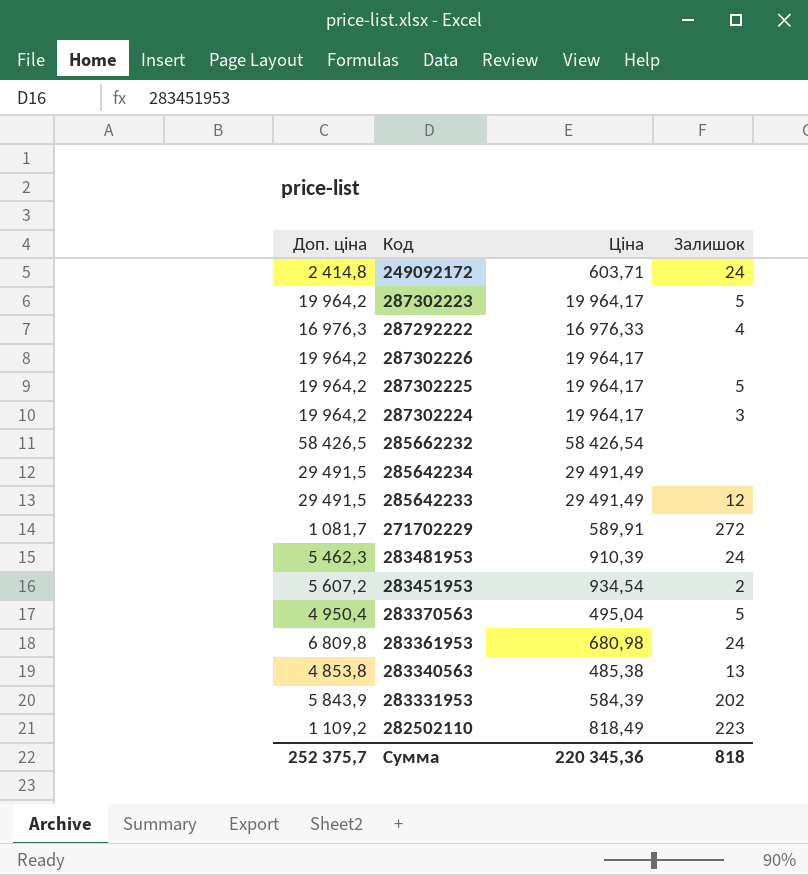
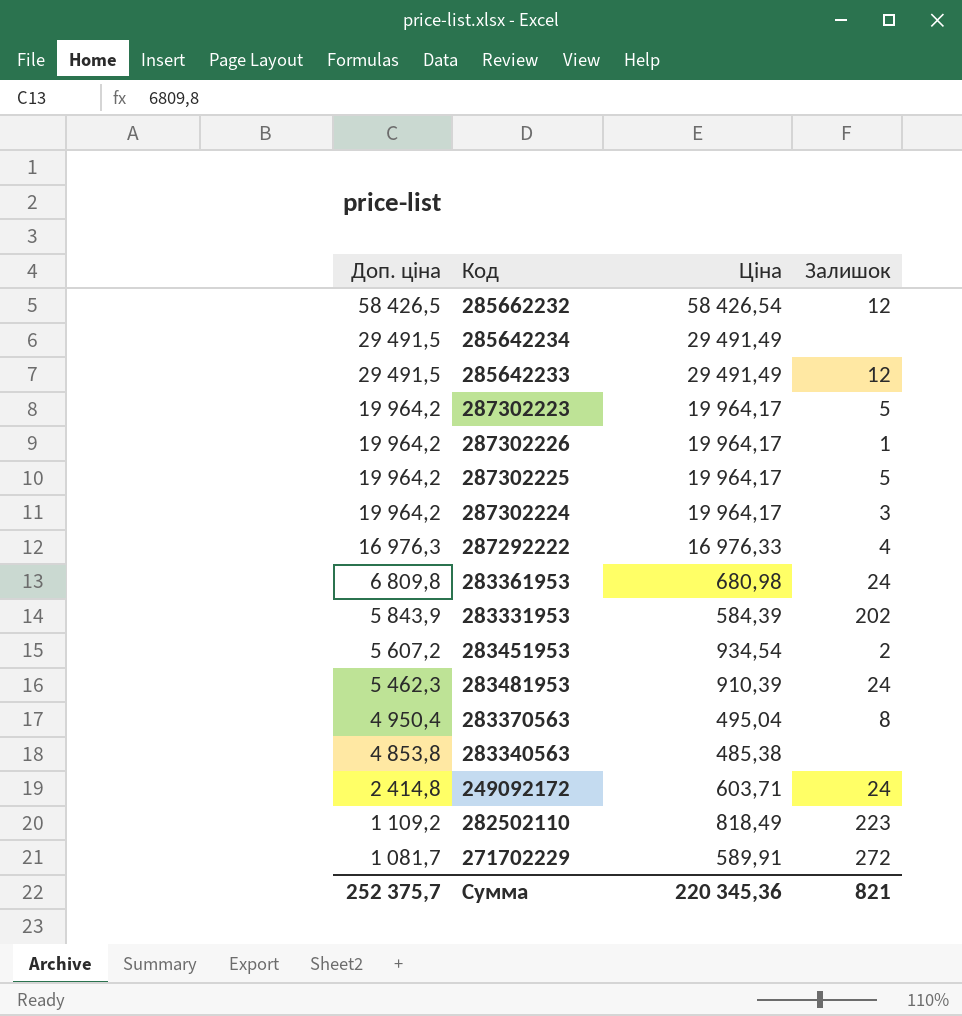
row order: none -> Доп. ціна descending
285662232 | Залишок: none -> 12
287302226 | Залишок: none -> 1
283370563 | Залишок: 5 -> 8
283340563 | Залишок: 13 -> none
Сумма | Залишок: 818 -> 821

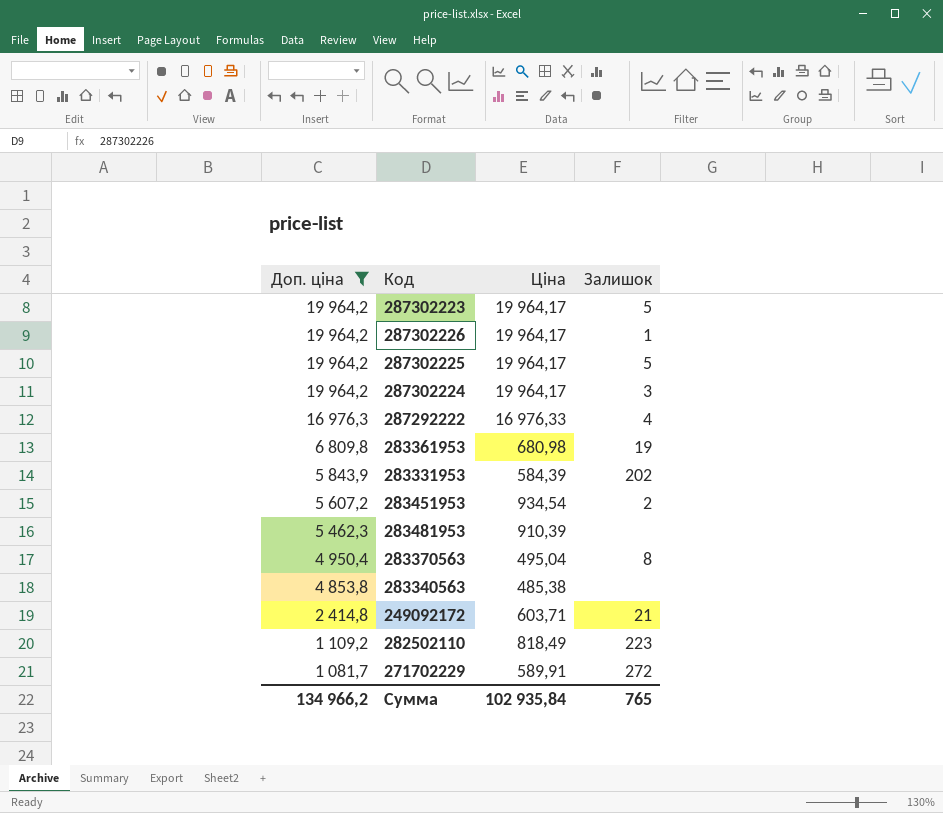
filter: none -> Доп. ціна <= 19 964,2
283361953 | Залишок: 24 -> 19
283481953 | Залишок: 24 -> none
249092172 | Залишок: 24 -> 21
Сумма | Доп. ціна: 252 375,7 -> 134 966,2
Сумма | Ціна: 220 345,36 -> 102 935,84
Сумма | Залишок: 821 -> 765

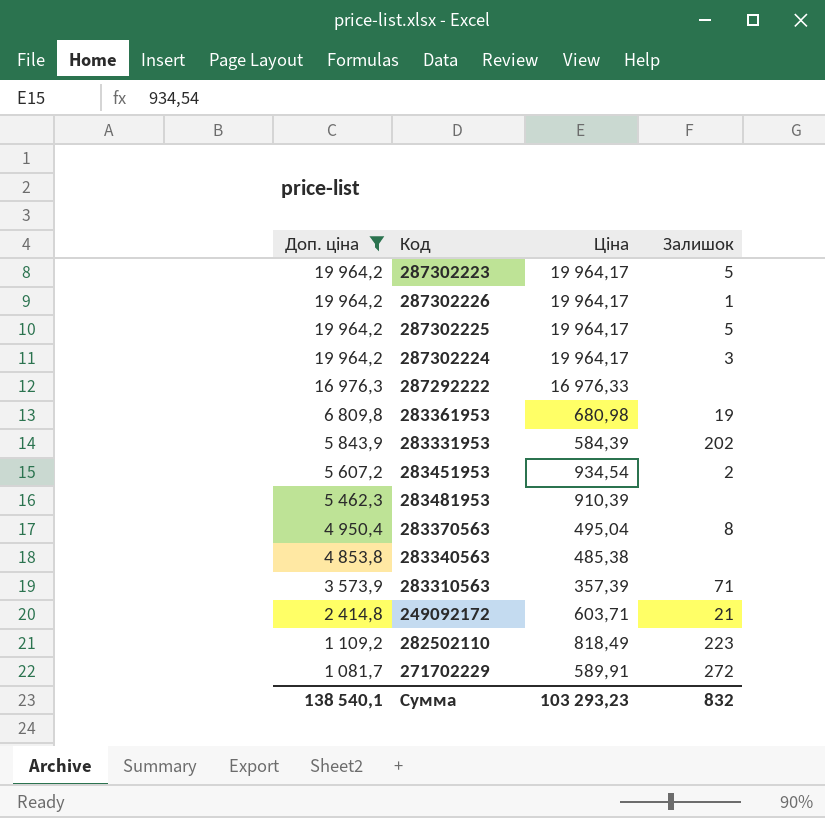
287292222 | Залишок: 4 -> none
row 283310563: none -> 3 573,9 | 357,39 | 71
Сумма | Доп. ціна: 134 966,2 -> 138 540,1
Сумма | Ціна: 102 935,84 -> 103 293,23
Сумма | Залишок: 765 -> 832

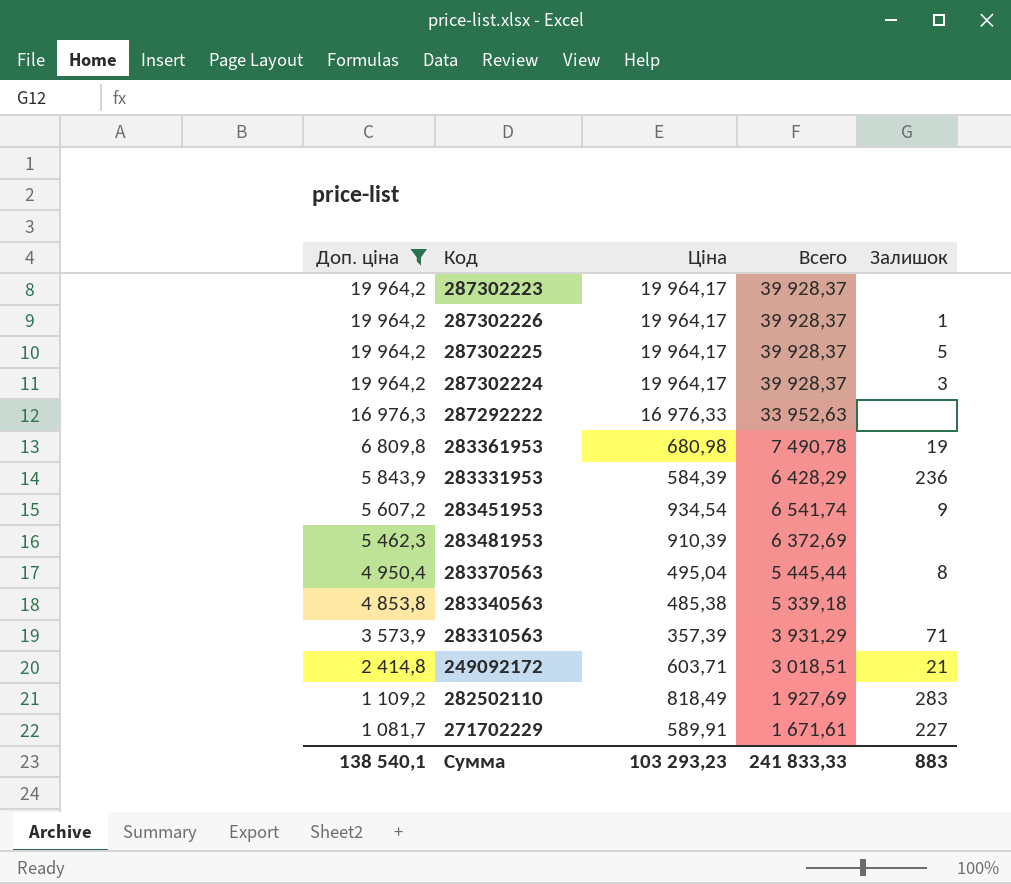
column Всего | formula: none -> [Доп. ціна] + [Ціна]
287302223 | Залишок: 5 -> none
283331953 | Залишок: 202 -> 236
283451953 | Залишок: 2 -> 9
282502110 | Залишок: 223 -> 283
271702229 | Залишок: 272 -> 227
Сумма | Залишок: 832 -> 883

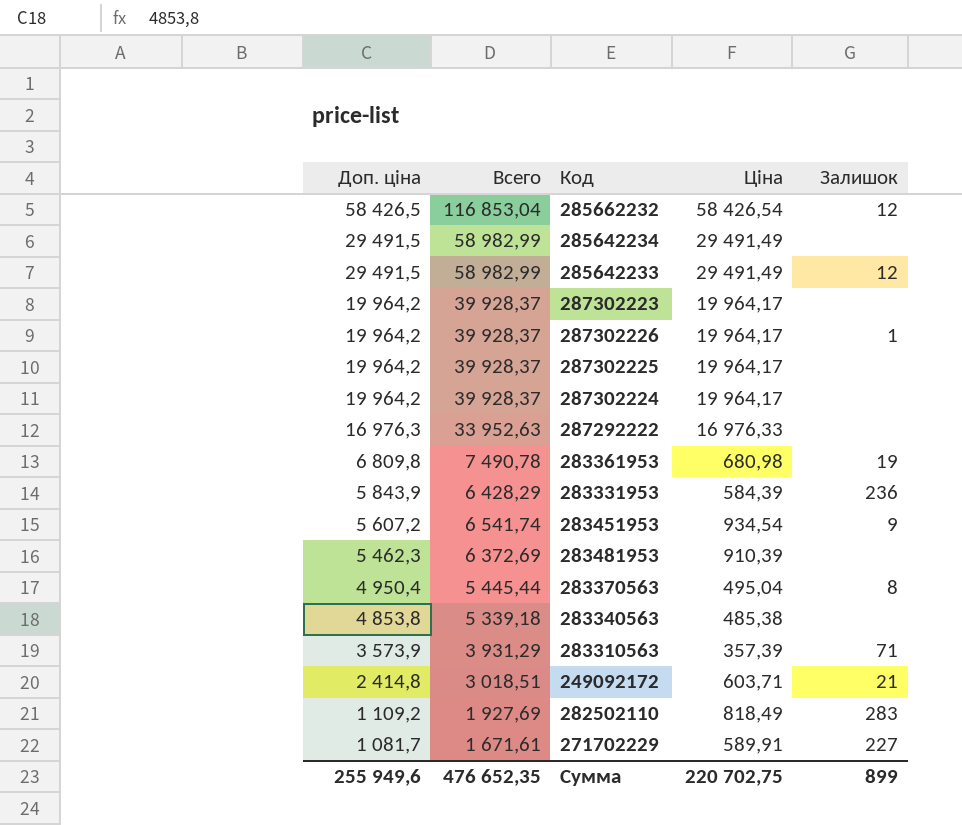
filter: Доп. ціна <= 19 964,2 -> none
column Всего | position: 4 -> 2
287302225 | Залишок: 5 -> none
287302224 | Залишок: 3 -> none
Сумма | Доп. ціна: 138 540,1 -> 255 949,6
Сумма | Всего: 241 833,33 -> 476 652,35
Сумма | Ціна: 103 293,23 -> 220 702,75
Сумма | Залишок: 883 -> 899

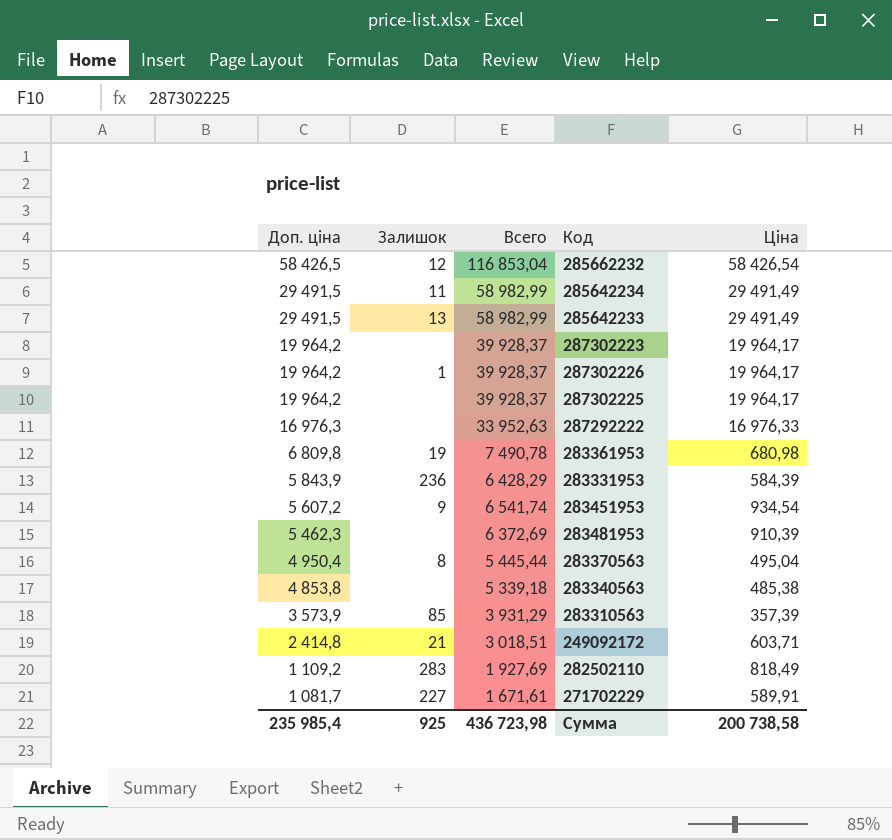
column Залишок | position: 5 -> 2
row 287302224: 19 964,2 | 39 928,37 | 19 964,17 | none -> none
285642234 | Залишок: none -> 11
285642233 | Залишок: 12 -> 13
283310563 | Залишок: 71 -> 85
Сумма | Доп. ціна: 255 949,6 -> 235 985,4
Сумма | Залишок: 899 -> 925
Сумма | Всего: 476 652,35 -> 436 723,98
Сумма | Ціна: 220 702,75 -> 200 738,58

